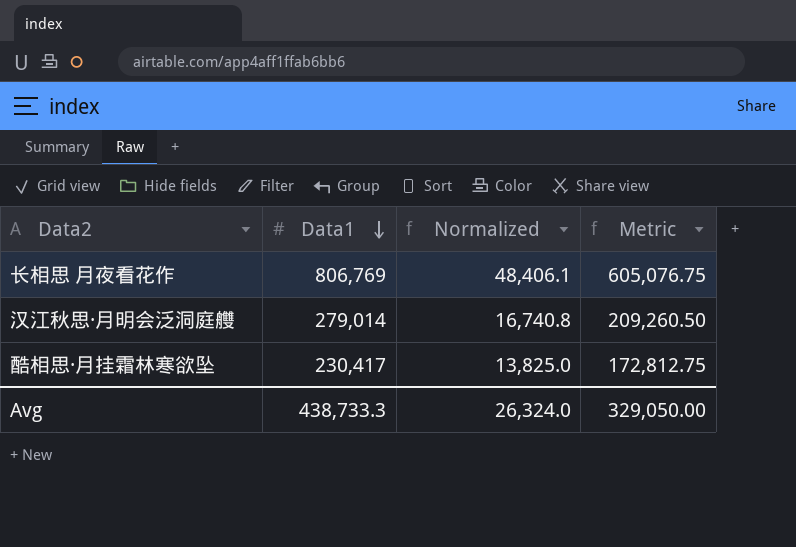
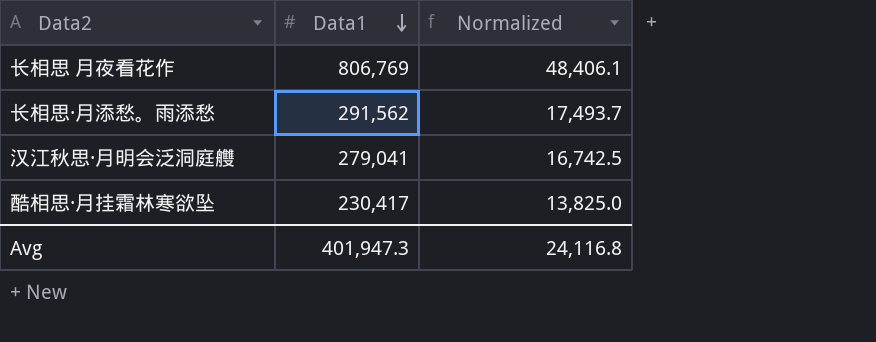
column Metric | formula: [Data1] * 0.75 -> none
row 长相思·月添愁。雨添愁: none -> 291,562 | 17,493.7
汉江秋思·月明会泛洞庭艭 | Data1: 279,014 -> 279,041
汉江秋思·月明会泛洞庭艭 | Normalized: 16,740.8 -> 16,742.5
Avg | Data1: 438,733.3 -> 401,947.3
Avg | Normalized: 26,324.0 -> 24,116.8

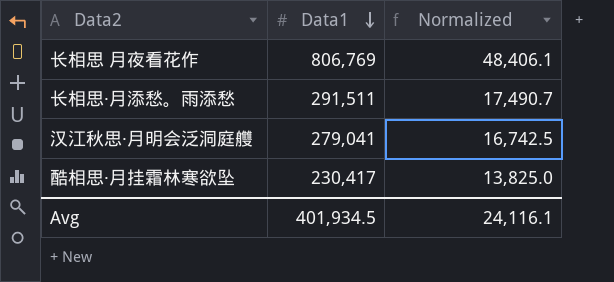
长相思·月添愁。雨添愁 | Data1: 291,562 -> 291,511
长相思·月添愁。雨添愁 | Normalized: 17,493.7 -> 17,490.7
Avg | Data1: 401,947.3 -> 401,934.5
Avg | Normalized: 24,116.8 -> 24,116.1

